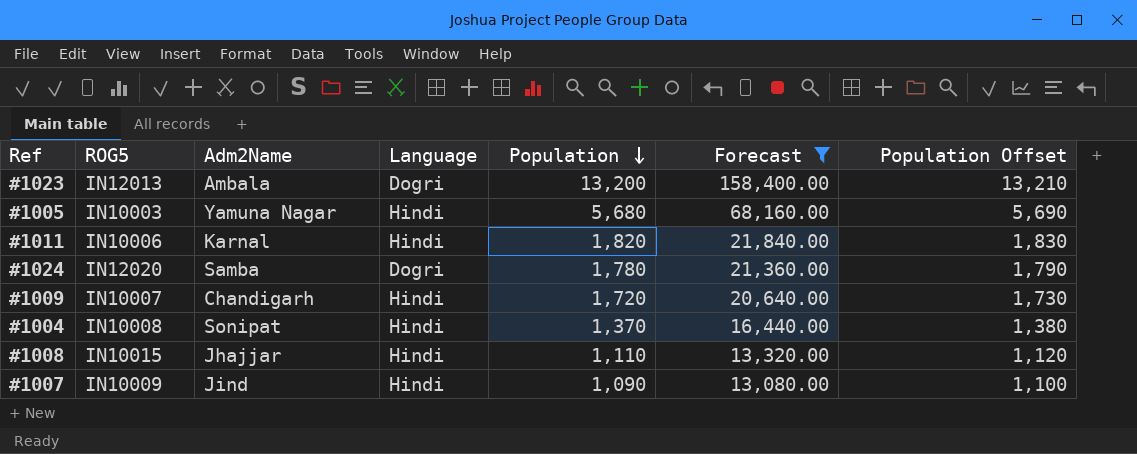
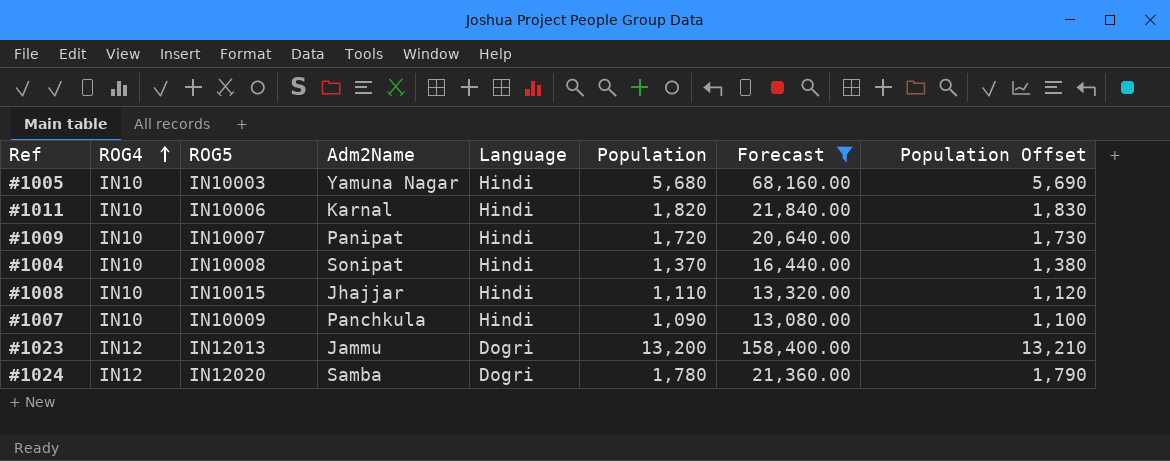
row order: Population descending -> ROG4 ascending
column ROG4 | position: none -> 2
#1009 | Adm2Name: Chandigarh -> Panipat
#1007 | Adm2Name: Jind -> Panchkula
#1023 | Adm2Name: Ambala -> Jammu

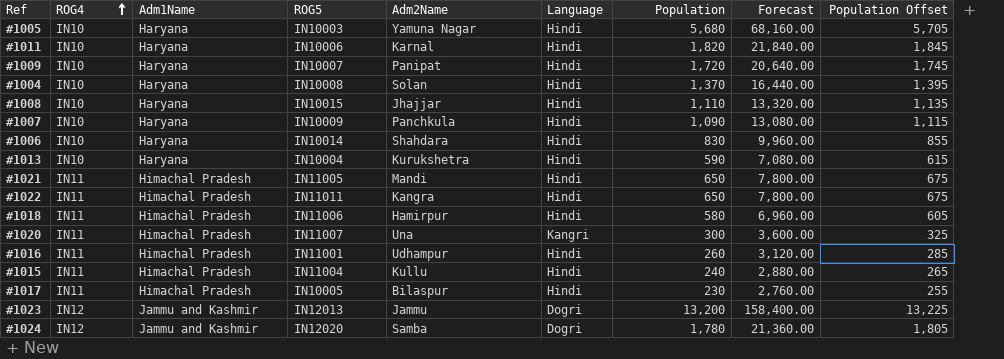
filter: Forecast >= 13,080.00 -> none
column Adm1Name | position: none -> 3
column Population Offset | formula: [Population] + 10 -> [Population] + 25
#1004 | Adm2Name: Sonipat -> Solan

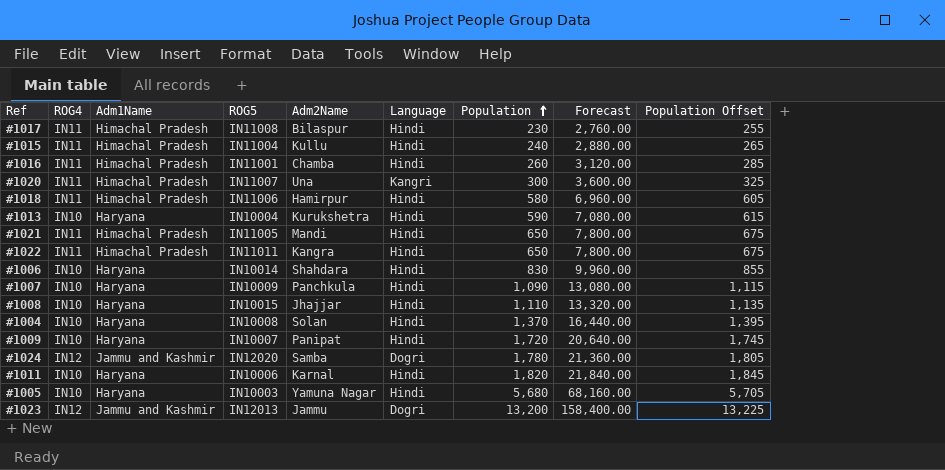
row order: ROG4 ascending -> Population ascending
#1017 | ROG5: IN10005 -> IN11008
#1016 | Adm2Name: Udhampur -> Chamba

